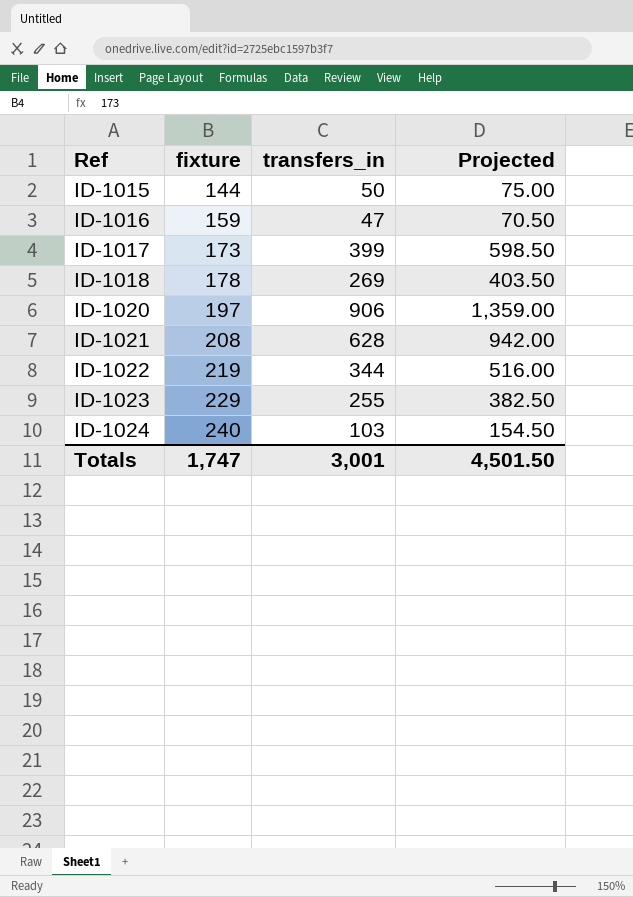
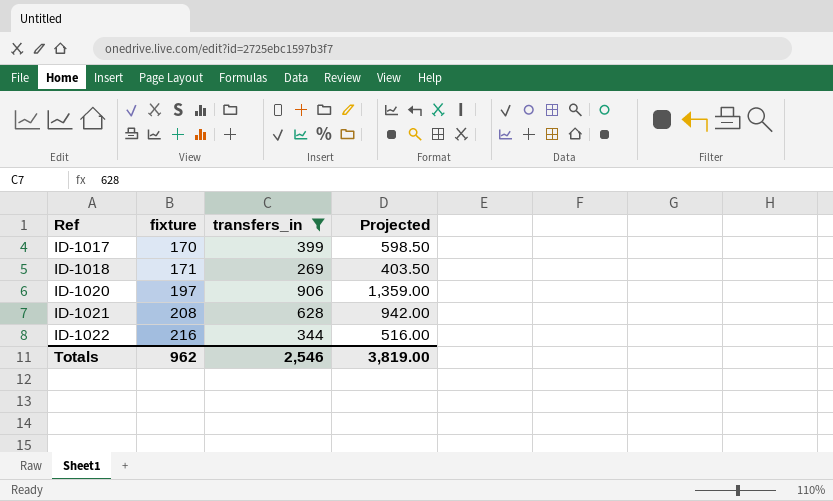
filter: none -> transfers_in >= 269
ID-1017 | fixture: 173 -> 170
ID-1018 | fixture: 178 -> 171
ID-1022 | fixture: 219 -> 216
Totals | fixture: 1,747 -> 962
Totals | transfers_in: 3,001 -> 2,546
Totals | Projected: 4,501.50 -> 3,819.00

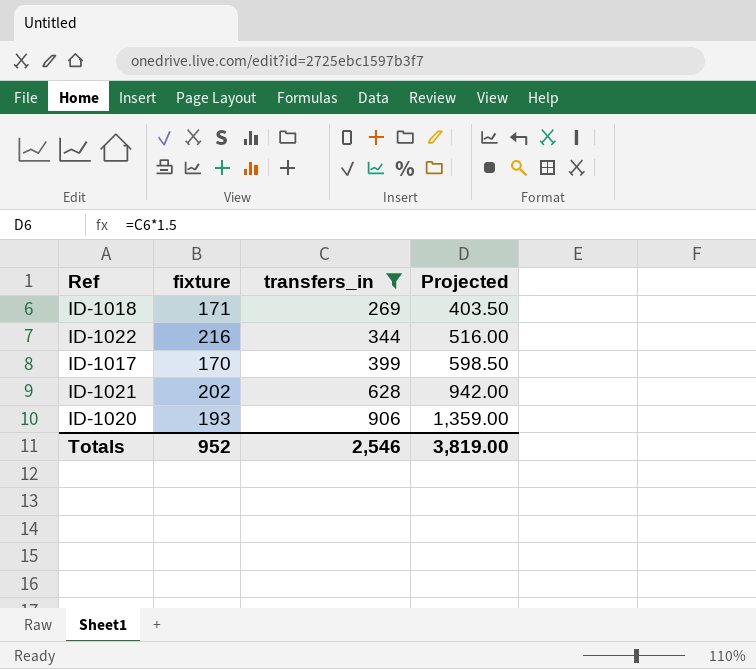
row order: Ref ascending -> transfers_in ascending
ID-1021 | fixture: 208 -> 202
ID-1020 | fixture: 197 -> 193
Totals | fixture: 962 -> 952

